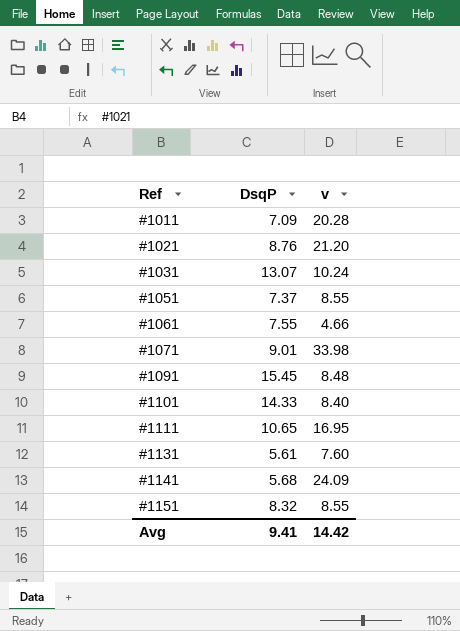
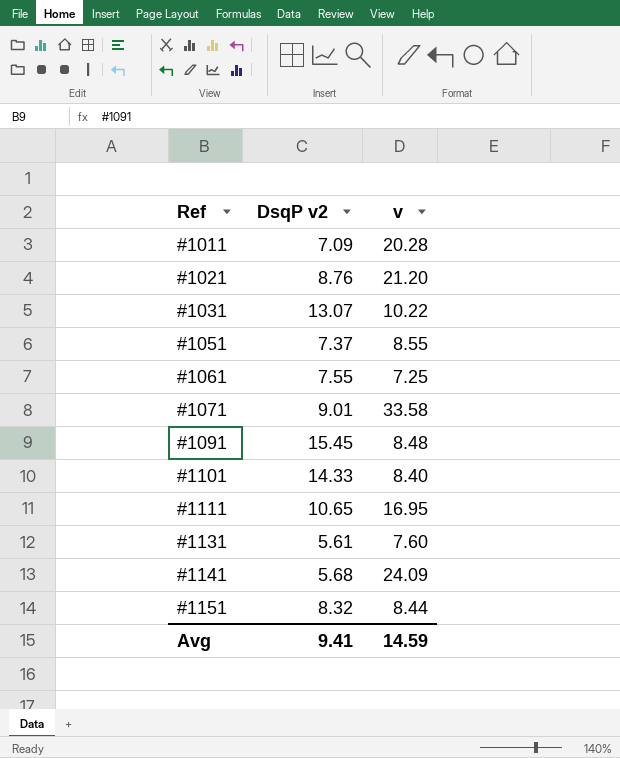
column name: DsqP -> DsqP v2
#1031 | v: 10.24 -> 10.22
#1061 | v: 4.66 -> 7.25
#1071 | v: 33.98 -> 33.58
#1151 | v: 8.55 -> 8.44
Avg | v: 14.42 -> 14.59

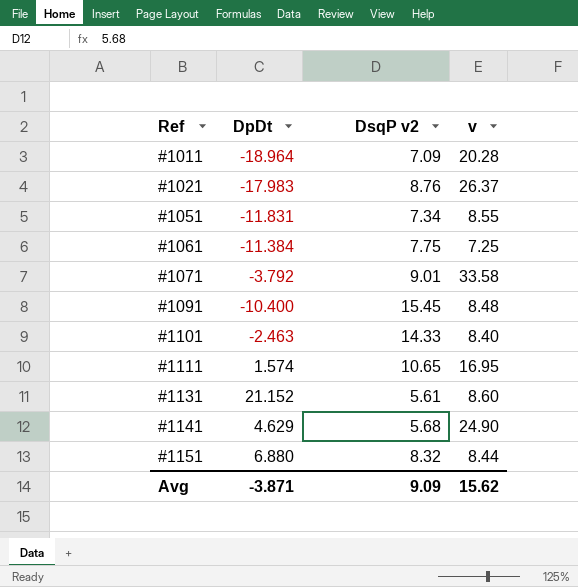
column DpDt | position: none -> 2
row #1031: 13.07 | 10.22 -> none
#1021 | v: 21.20 -> 26.37
#1051 | DsqP v2: 7.37 -> 7.34
#1061 | DsqP v2: 7.55 -> 7.75
#1131 | v: 7.60 -> 8.60
#1141 | v: 24.09 -> 24.90
Avg | DsqP v2: 9.41 -> 9.09
Avg | v: 14.59 -> 15.62

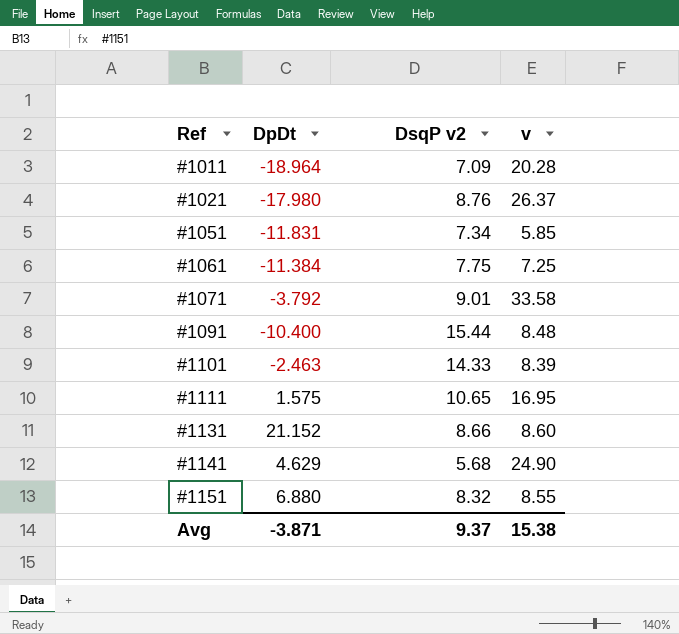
#1021 | DpDt: -17.983 -> -17.980
#1051 | v: 8.55 -> 5.85
#1091 | DsqP v2: 15.45 -> 15.44
#1101 | v: 8.40 -> 8.39
#1111 | DpDt: 1.574 -> 1.575
#1131 | DsqP v2: 5.61 -> 8.66
#1151 | v: 8.44 -> 8.55
Avg | DsqP v2: 9.09 -> 9.37
Avg | v: 15.62 -> 15.38

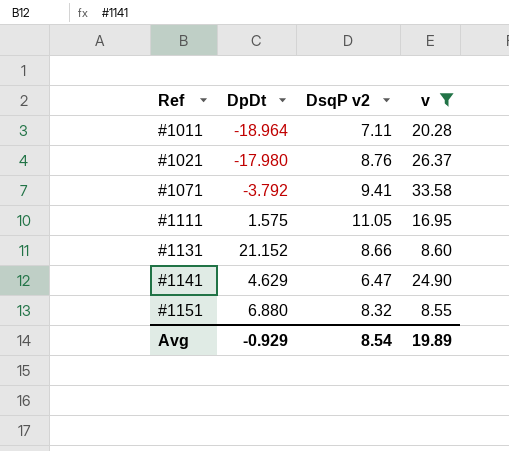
filter: none -> v >= 8.55
#1011 | DsqP v2: 7.09 -> 7.11
#1071 | DsqP v2: 9.01 -> 9.41
#1111 | DsqP v2: 10.65 -> 11.05
#1141 | DsqP v2: 5.68 -> 6.47
Avg | DpDt: -3.871 -> -0.929
Avg | DsqP v2: 9.37 -> 8.54
Avg | v: 15.38 -> 19.89

